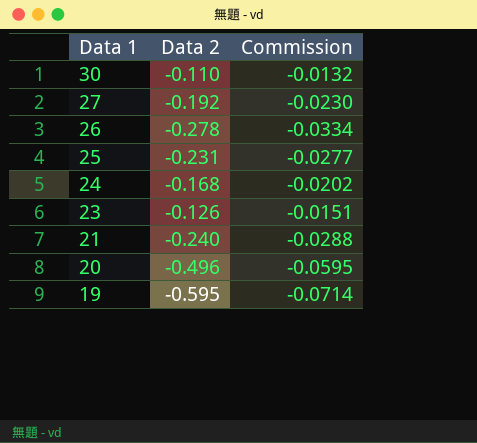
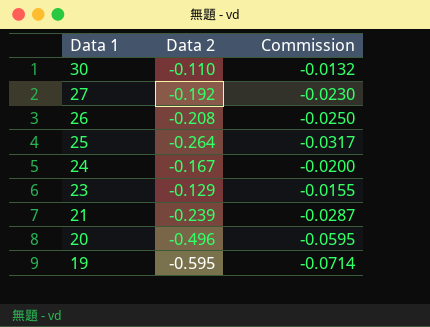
26 | Data 2: -0.278 -> -0.208
26 | Commission: -0.0334 -> -0.0250
25 | Data 2: -0.231 -> -0.264
25 | Commission: -0.0277 -> -0.0317
24 | Data 2: -0.168 -> -0.167
24 | Commission: -0.0202 -> -0.0200
23 | Data 2: -0.126 -> -0.129
23 | Commission: -0.0151 -> -0.0155
21 | Data 2: -0.240 -> -0.239
21 | Commission: -0.0288 -> -0.0287

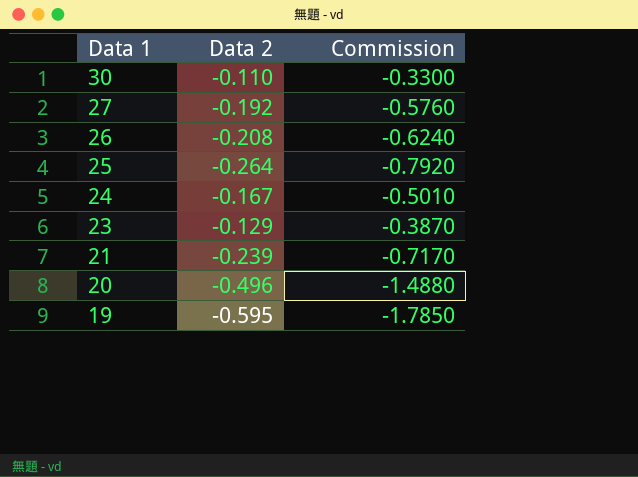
column Commission | formula: [Data 2] * 0.12 -> [Data 2] * 3

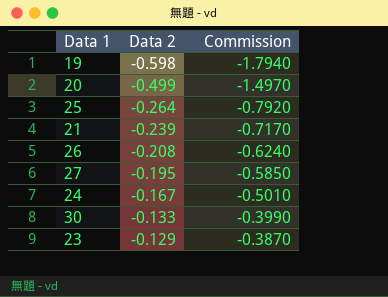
row order: Data 1 descending -> Data 2 ascending
19 | Data 2: -0.595 -> -0.598
19 | Commission: -1.7850 -> -1.7940
20 | Data 2: -0.496 -> -0.499
20 | Commission: -1.4880 -> -1.4970
27 | Data 2: -0.192 -> -0.195
27 | Commission: -0.5760 -> -0.5850
30 | Data 2: -0.110 -> -0.133
30 | Commission: -0.3300 -> -0.3990

